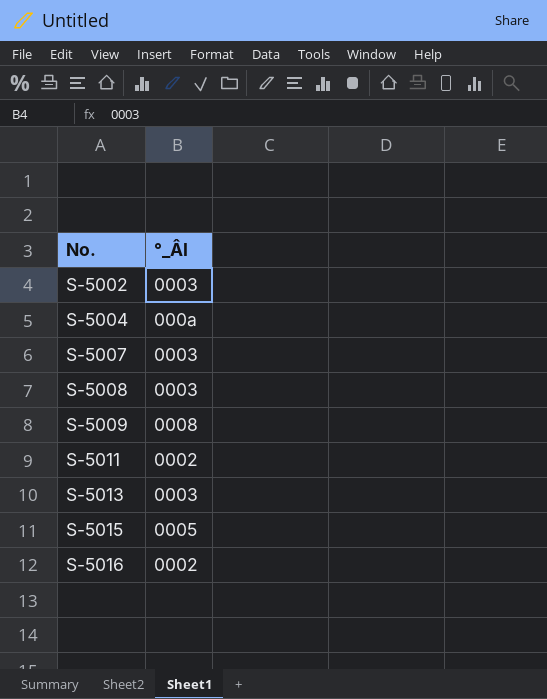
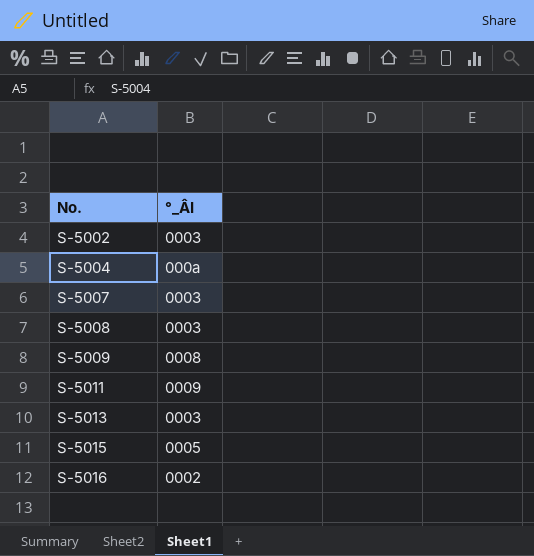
S-5011 | °_ÂI: 0002 -> 0009

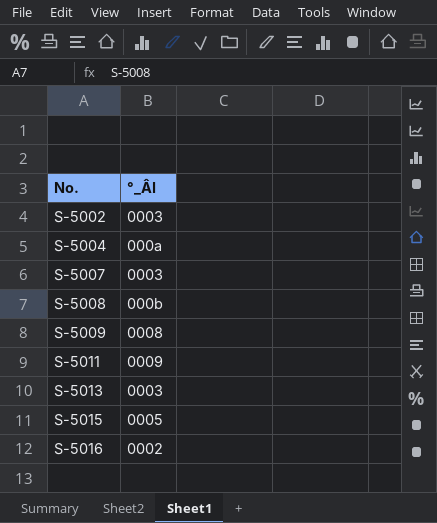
S-5008 | °_ÂI: 0003 -> 000b

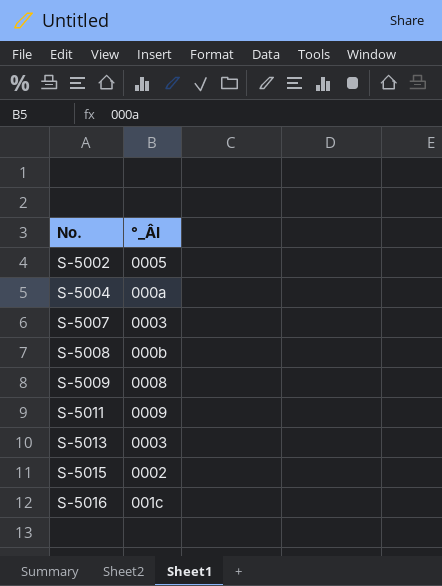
S-5002 | °_ÂI: 0003 -> 0005
S-5015 | °_ÂI: 0005 -> 0002
S-5016 | °_ÂI: 0002 -> 001c

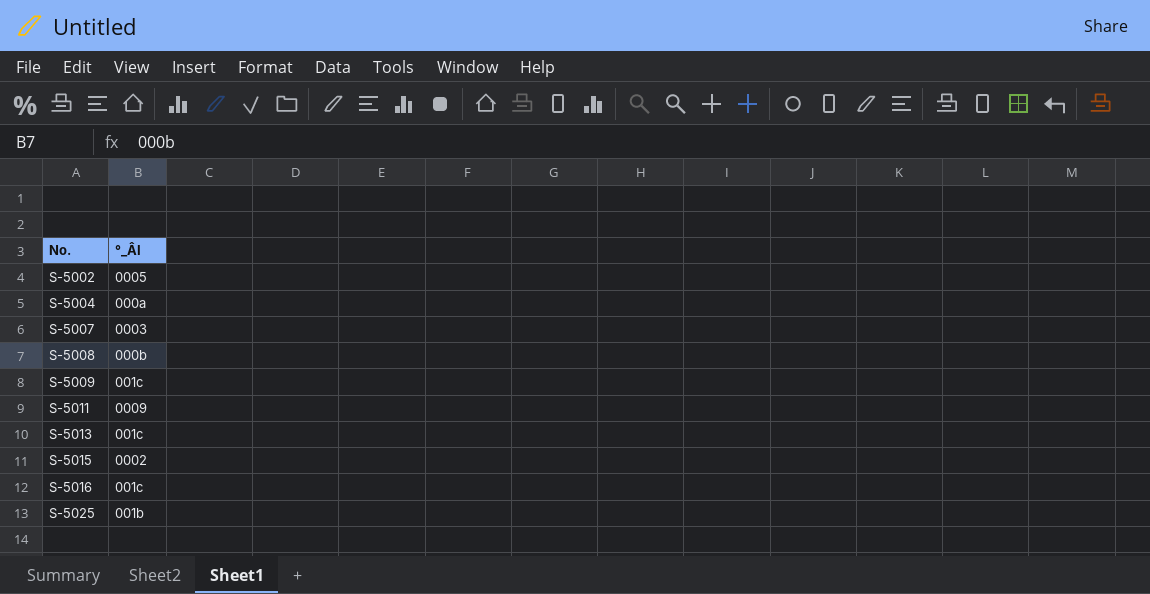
S-5009 | °_ÂI: 0008 -> 001c
S-5013 | °_ÂI: 0003 -> 001c
row S-5025: none -> 001b

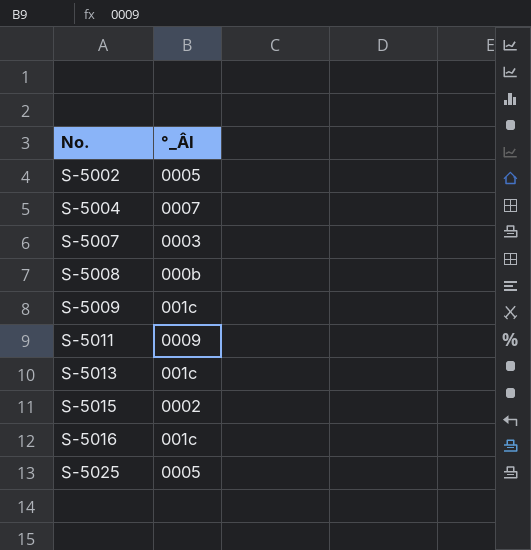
S-5004 | °_ÂI: 000a -> 0007
S-5025 | °_ÂI: 001b -> 0005

